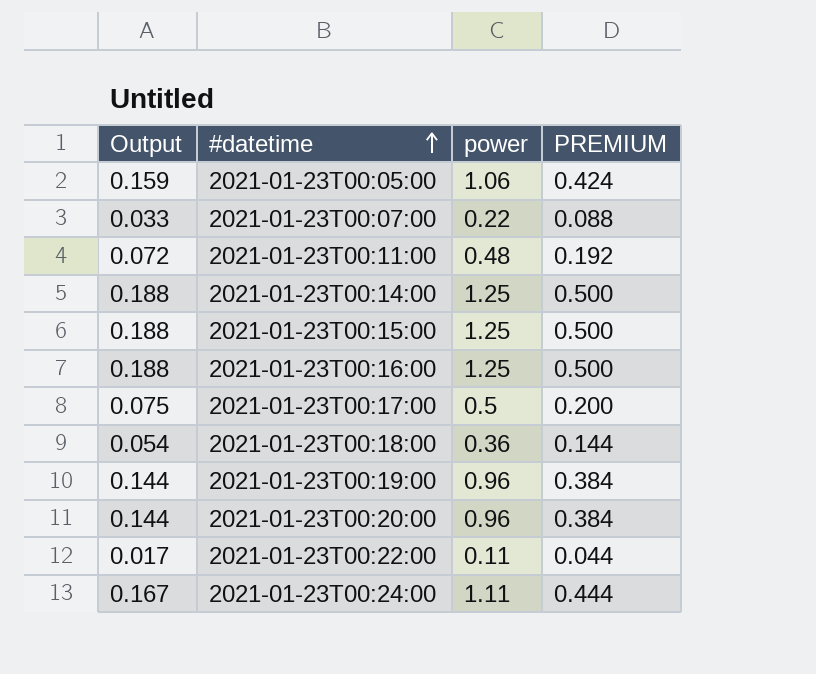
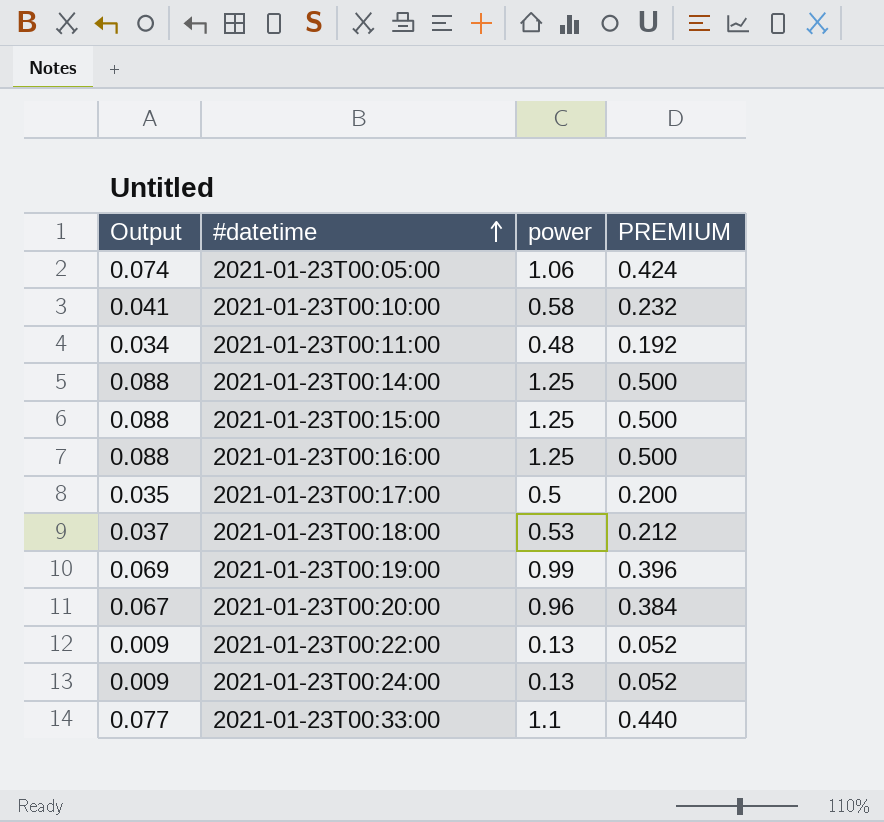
column Output | formula: [power] * 0.15 -> [power] * 0.07
row 2021-01-23T00:07:00: 0.033 | 0.22 | 0.088 -> none
row 2021-01-23T00:10:00: none -> 0.041 | 0.58 | 0.232
2021-01-23T00:18:00 | power: 0.36 -> 0.53
2021-01-23T00:18:00 | PREMIUM: 0.144 -> 0.212
2021-01-23T00:19:00 | power: 0.96 -> 0.99
2021-01-23T00:19:00 | PREMIUM: 0.384 -> 0.396
2021-01-23T00:22:00 | power: 0.11 -> 0.13
2021-01-23T00:22:00 | PREMIUM: 0.044 -> 0.052
2021-01-23T00:24:00 | power: 1.11 -> 0.13
2021-01-23T00:24:00 | PREMIUM: 0.444 -> 0.052
row 2021-01-23T00:33:00: none -> 0.077 | 1.1 | 0.440

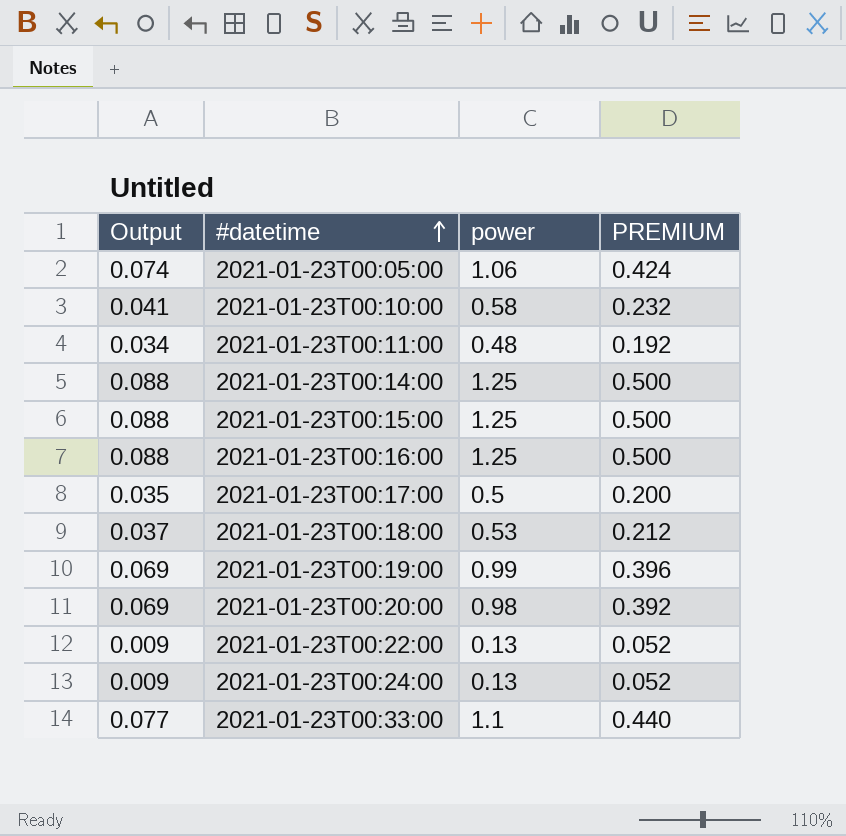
2021-01-23T00:20:00 | Output: 0.067 -> 0.069
2021-01-23T00:20:00 | power: 0.96 -> 0.98
2021-01-23T00:20:00 | PREMIUM: 0.384 -> 0.392

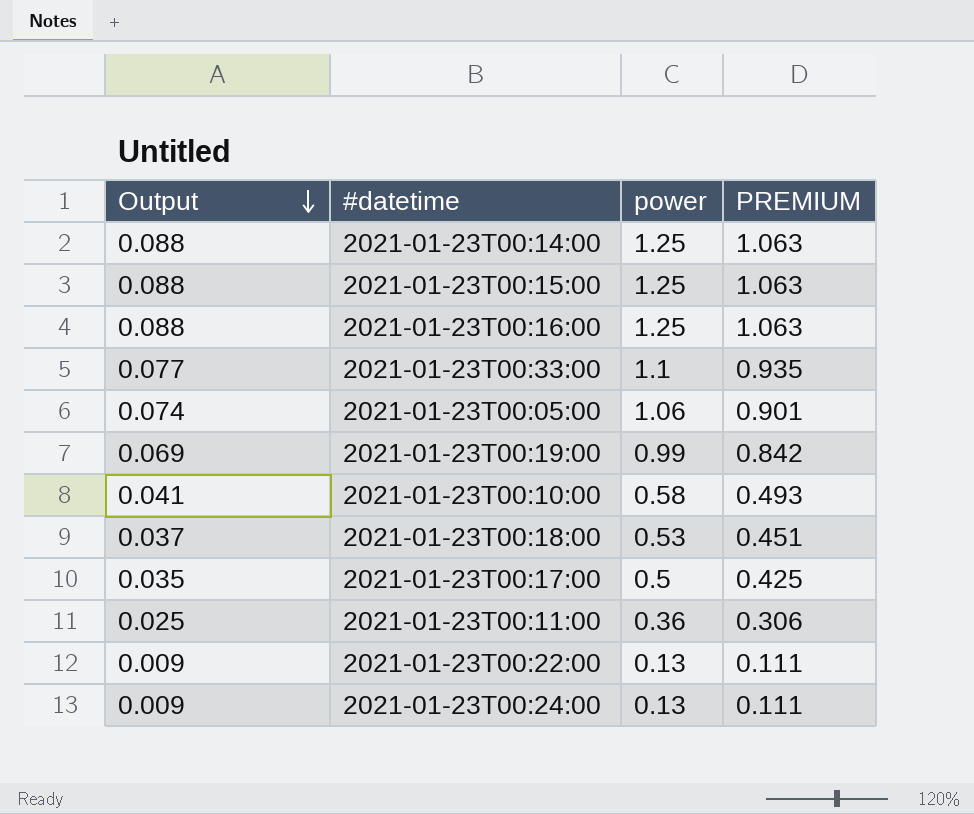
row order: #datetime ascending -> Output descending
column PREMIUM | formula: [power] * 0.4 -> [power] * 0.85
row 2021-01-23T00:20:00: 0.069 | 0.98 | 0.392 -> none
2021-01-23T00:11:00 | Output: 0.034 -> 0.025
2021-01-23T00:11:00 | power: 0.48 -> 0.36

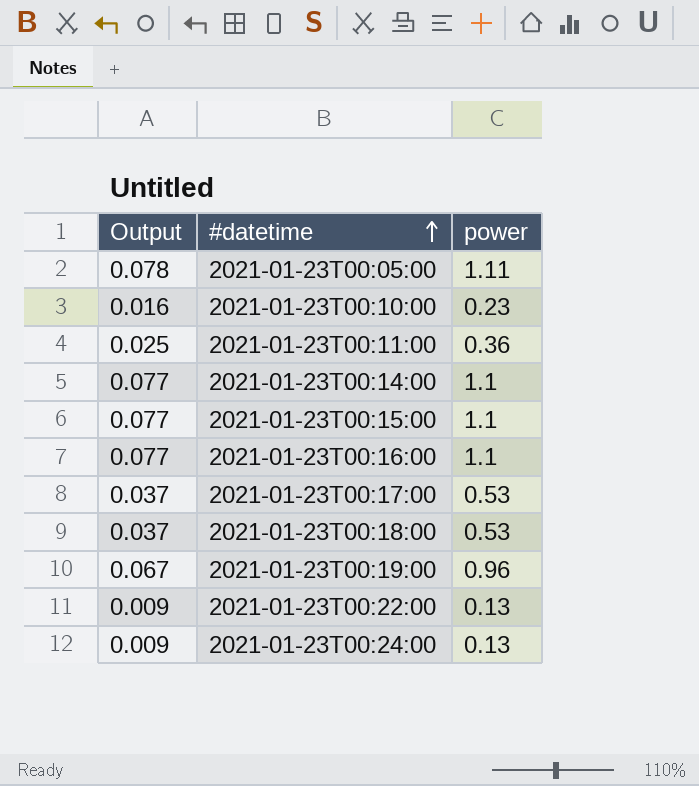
row order: Output descending -> #datetime ascending
column PREMIUM | formula: [power] * 0.85 -> none
row 2021-01-23T00:33:00: 0.077 | 1.1 | 0.935 -> none
2021-01-23T00:05:00 | Output: 0.074 -> 0.078
2021-01-23T00:05:00 | power: 1.06 -> 1.11
2021-01-23T00:10:00 | Output: 0.041 -> 0.016
2021-01-23T00:10:00 | power: 0.58 -> 0.23
2021-01-23T00:14:00 | Output: 0.088 -> 0.077
2021-01-23T00:14:00 | power: 1.25 -> 1.1
2021-01-23T00:15:00 | Output: 0.088 -> 0.077
2021-01-23T00:15:00 | power: 1.25 -> 1.1
2021-01-23T00:16:00 | Output: 0.088 -> 0.077
2021-01-23T00:16:00 | power: 1.25 -> 1.1
2021-01-23T00:17:00 | Output: 0.035 -> 0.037
2021-01-23T00:17:00 | power: 0.5 -> 0.53
2021-01-23T00:19:00 | Output: 0.069 -> 0.067
2021-01-23T00:19:00 | power: 0.99 -> 0.96

